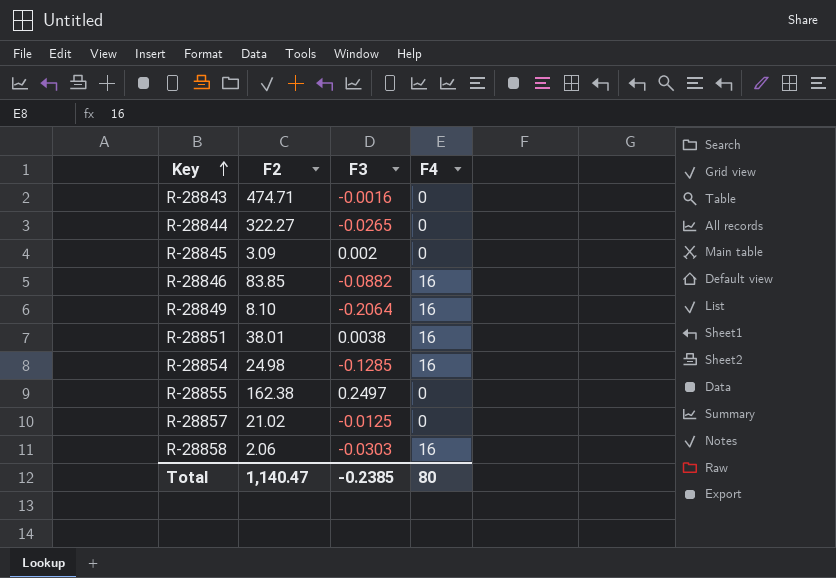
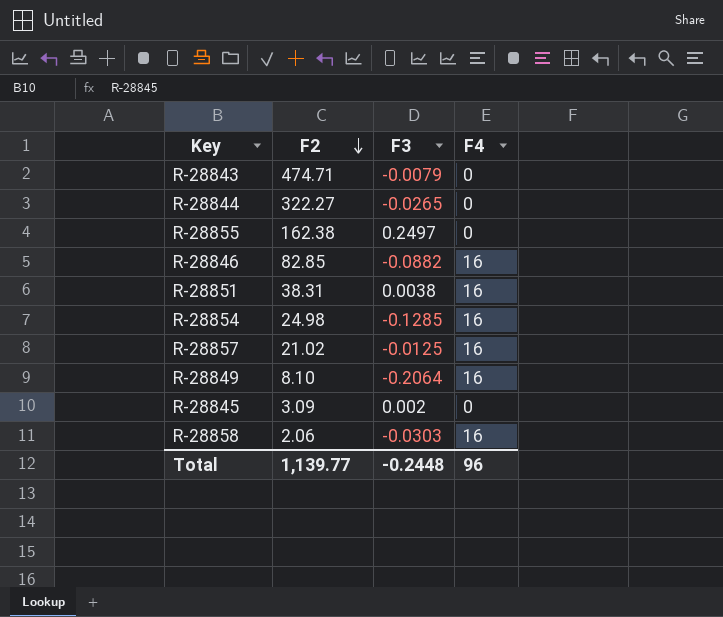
row order: Key ascending -> F2 descending
R-28843 | F3: -0.0016 -> -0.0079
R-28846 | F2: 83.85 -> 82.85
R-28851 | F2: 38.01 -> 38.31
R-28857 | F4: 0 -> 16
Total | F2: 1,140.47 -> 1,139.77
Total | F3: -0.2385 -> -0.2448
Total | F4: 80 -> 96

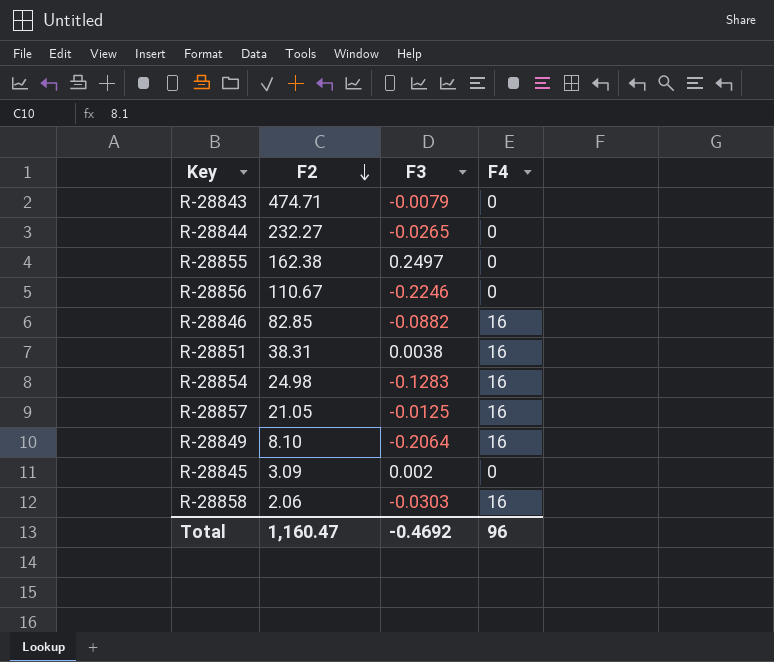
R-28844 | F2: 322.27 -> 232.27
row R-28856: none -> 110.67 | -0.2246 | 0
R-28854 | F3: -0.1285 -> -0.1283
R-28857 | F2: 21.02 -> 21.05
Total | F2: 1,139.77 -> 1,160.47
Total | F3: -0.2448 -> -0.4692

